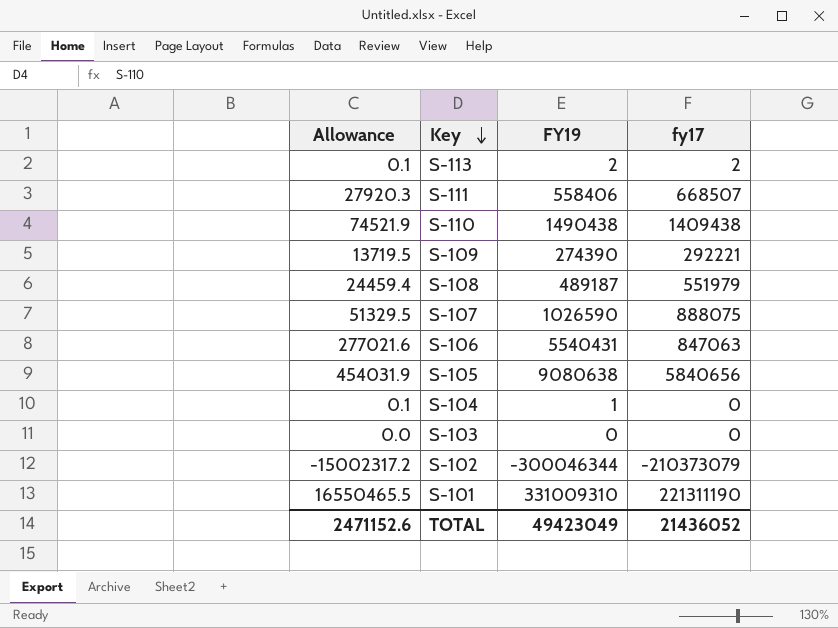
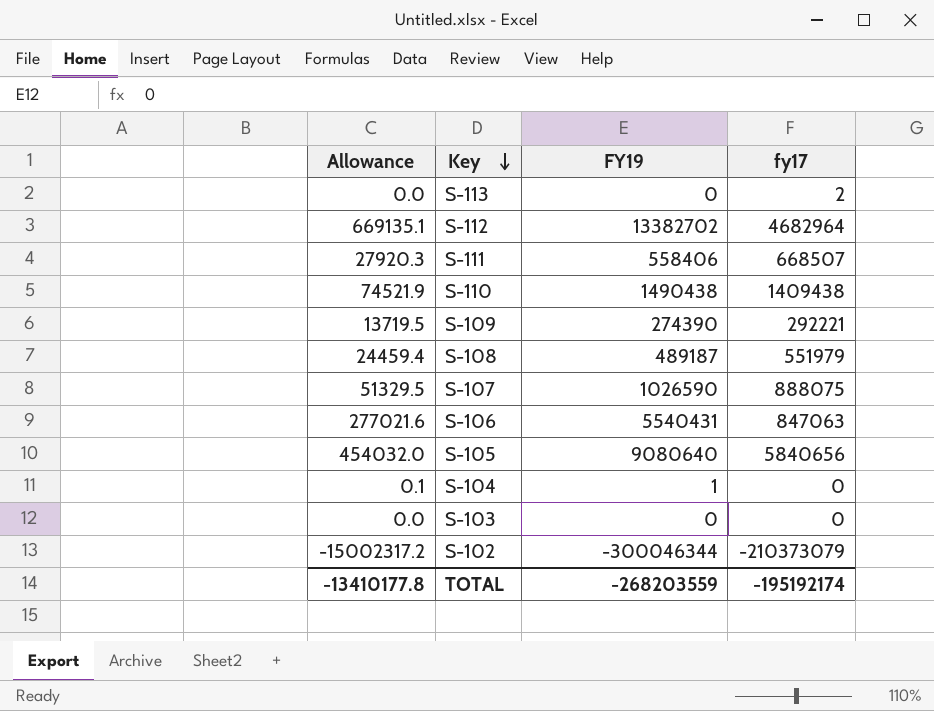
row S-101: 16550465.5 | 331009310 | 221311190 -> none
S-113 | Allowance: 0.1 -> 0.0
S-113 | FY19: 2 -> 0
row S-112: none -> 669135.1 | 13382702 | 4682964
S-105 | Allowance: 454031.9 -> 454032.0
S-105 | FY19: 9080638 -> 9080640
TOTAL | Allowance: 2471152.6 -> -13410177.8
TOTAL | FY19: 49423049 -> -268203559
TOTAL | fy17: 21436052 -> -195192174

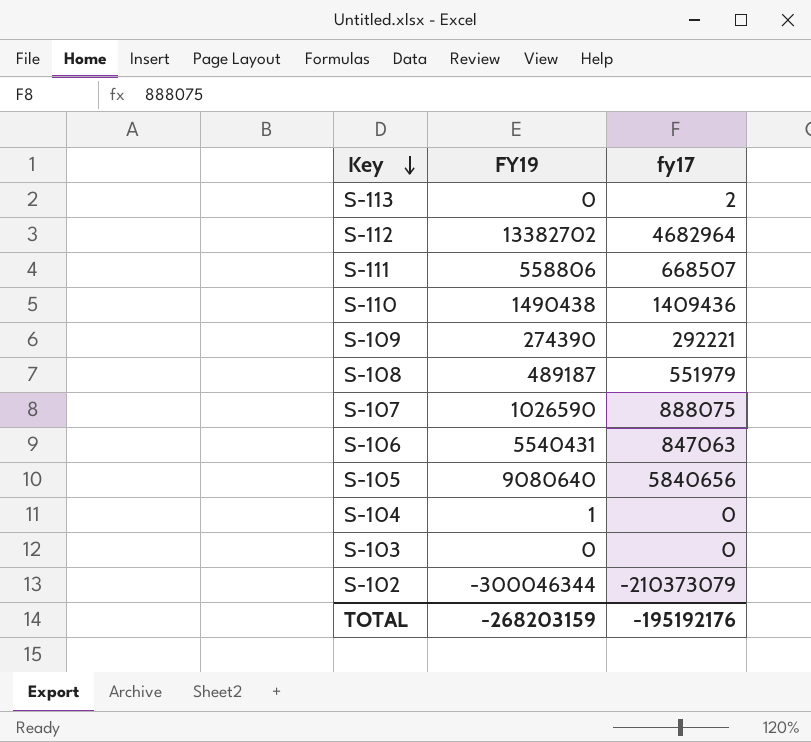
column Allowance | formula: [FY19] * 0.05 -> none
S-111 | FY19: 558406 -> 558806
S-110 | fy17: 1409438 -> 1409436
TOTAL | FY19: -268203559 -> -268203159
TOTAL | fy17: -195192174 -> -195192176

